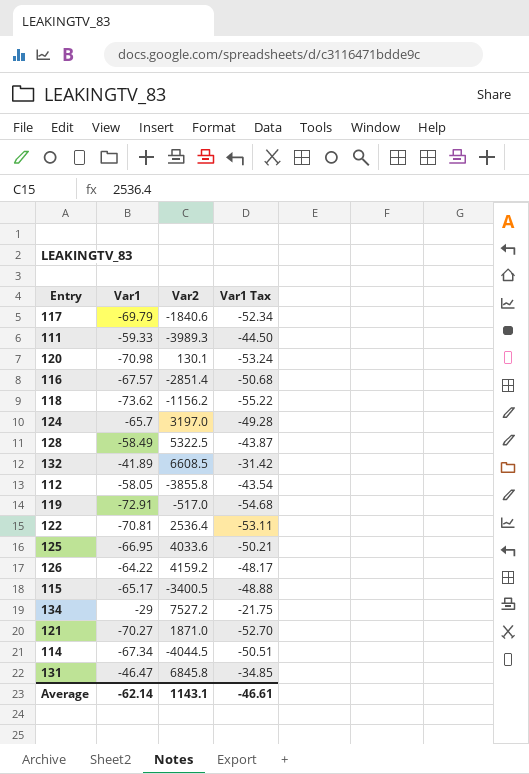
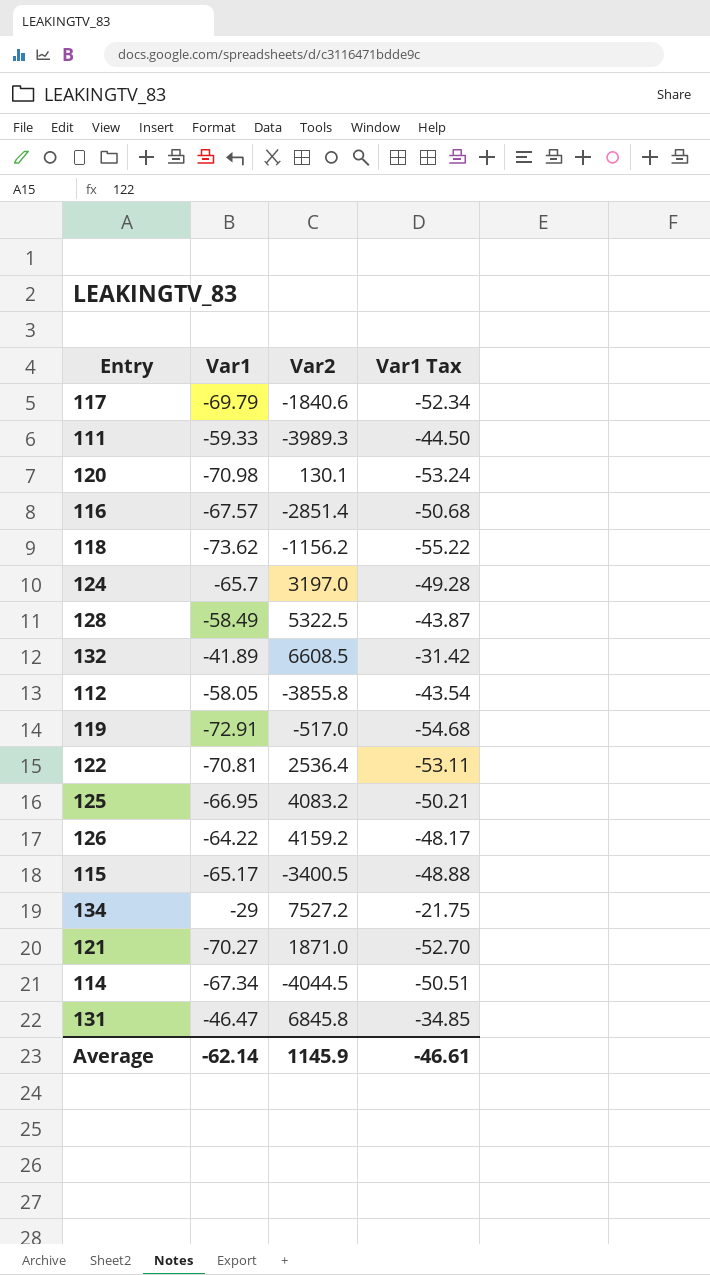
125 | Var2: 4033.6 -> 4083.2
Average | Var2: 1143.1 -> 1145.9

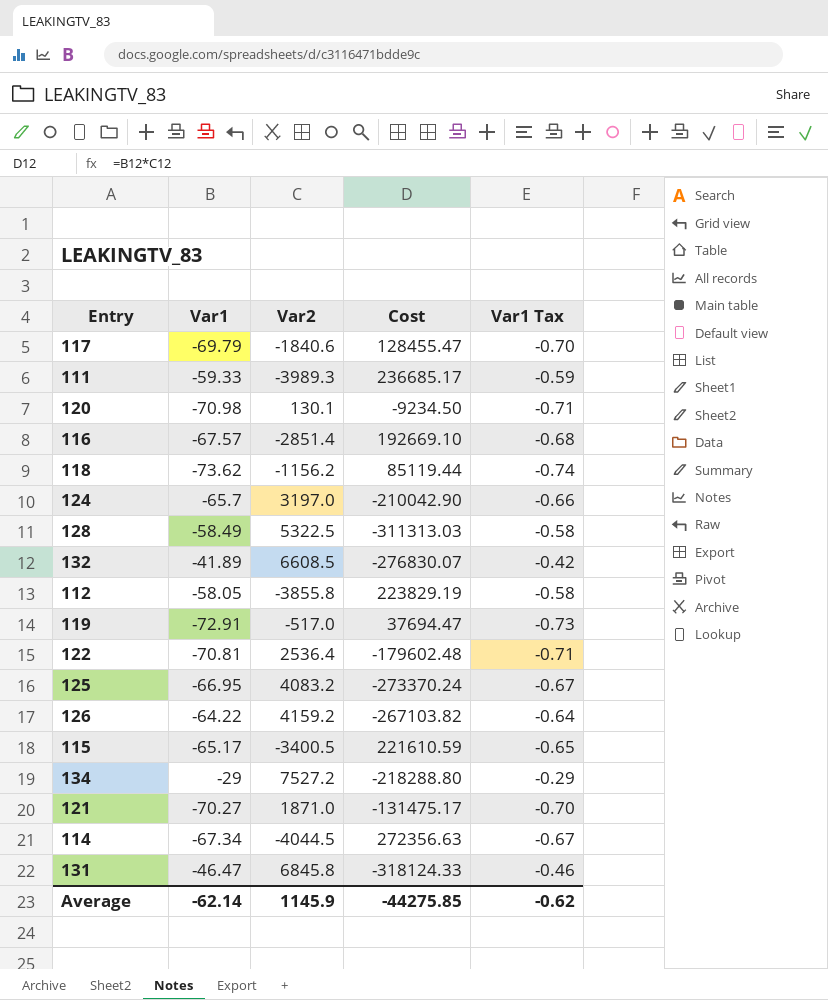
column Cost | formula: none -> [Var1] * [Var2]
column Var1 Tax | formula: [Var1] * 0.75 -> [Var1] * 0.01
Average | Var1 Tax: -46.61 -> -0.62

